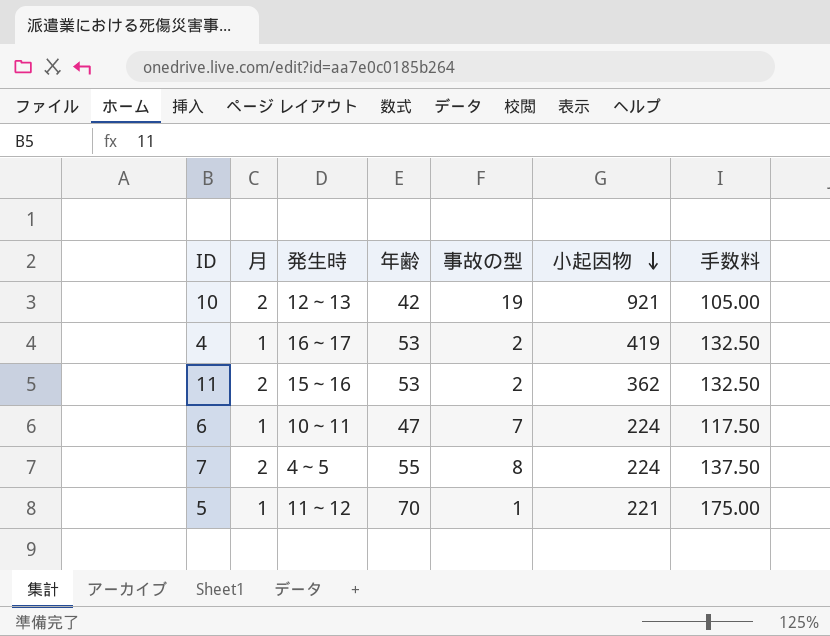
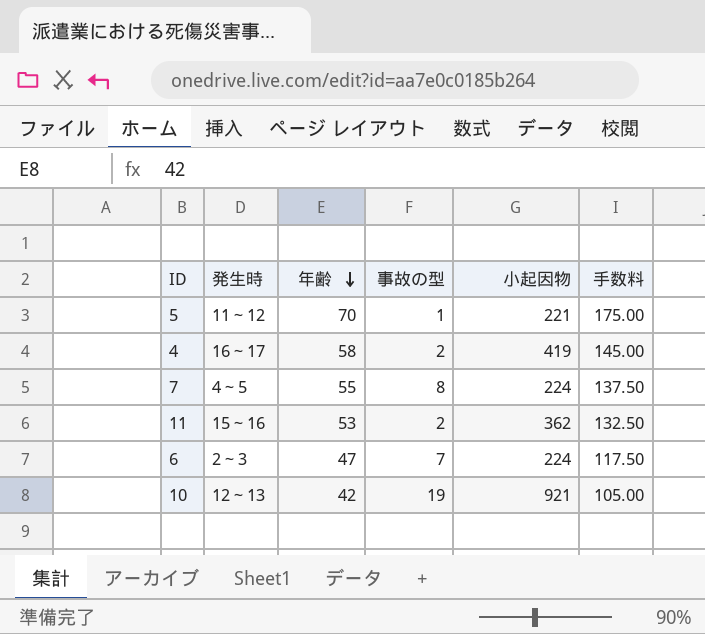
row order: 小起因物 descending -> 年齢 descending
column 月 | position: 2 -> none
4 | 年齢: 53 -> 58
4 | 手数料: 132.50 -> 145.00
6 | 発生時: 10～11 -> 2～3

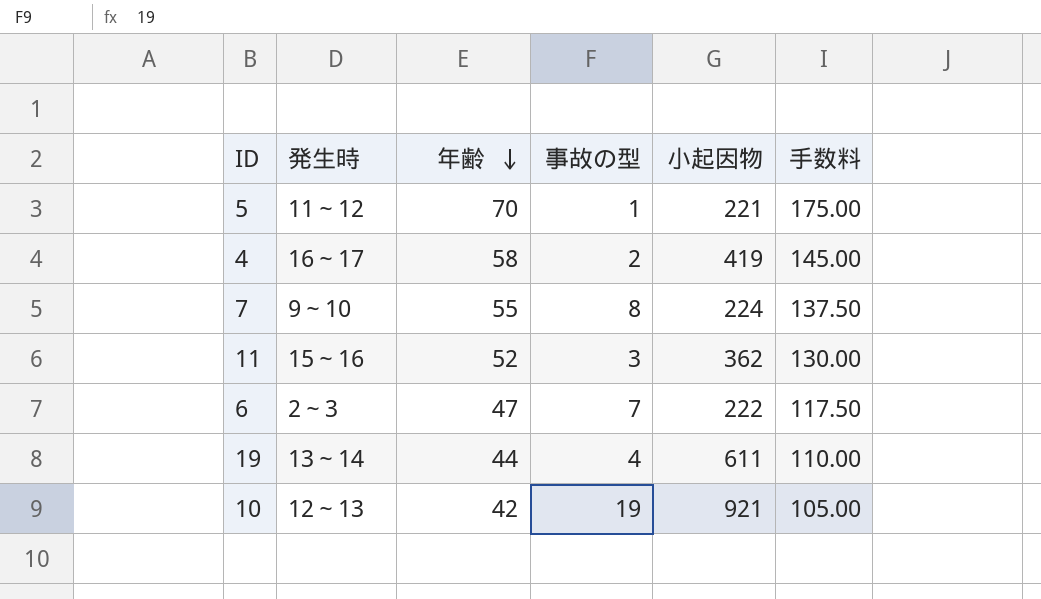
7 | 発生時: 4～5 -> 9～10
11 | 年齢: 53 -> 52
11 | 事故の型: 2 -> 3
11 | 手数料: 132.50 -> 130.00
6 | 小起因物: 224 -> 222
row 19: none -> 13～14 | 44 | 4 | 611 | 110.00

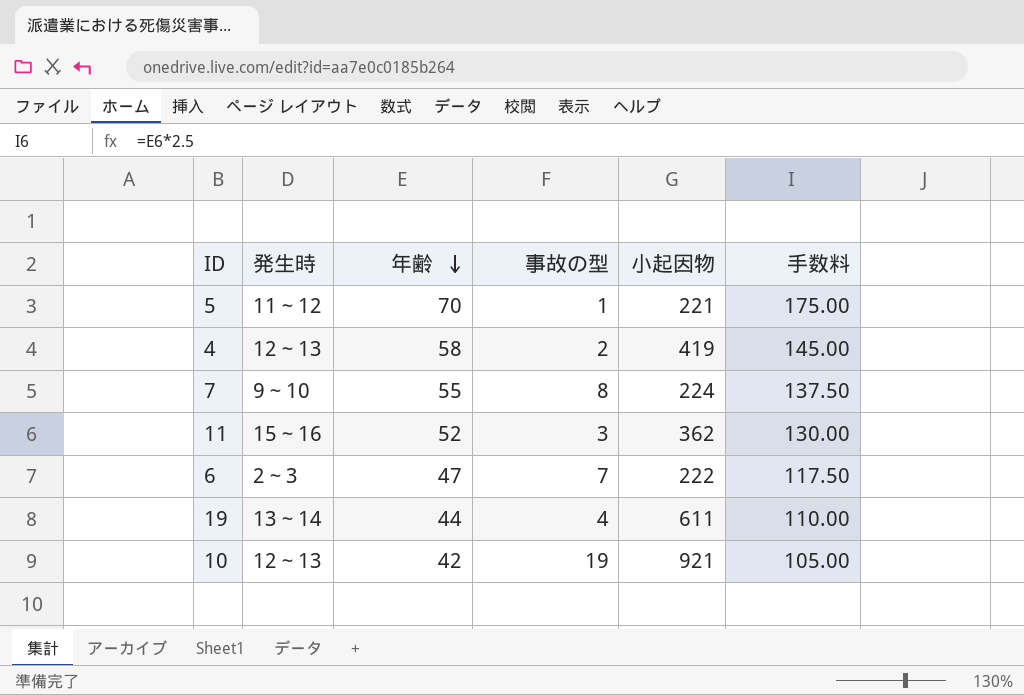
4 | 発生時: 16～17 -> 12～13

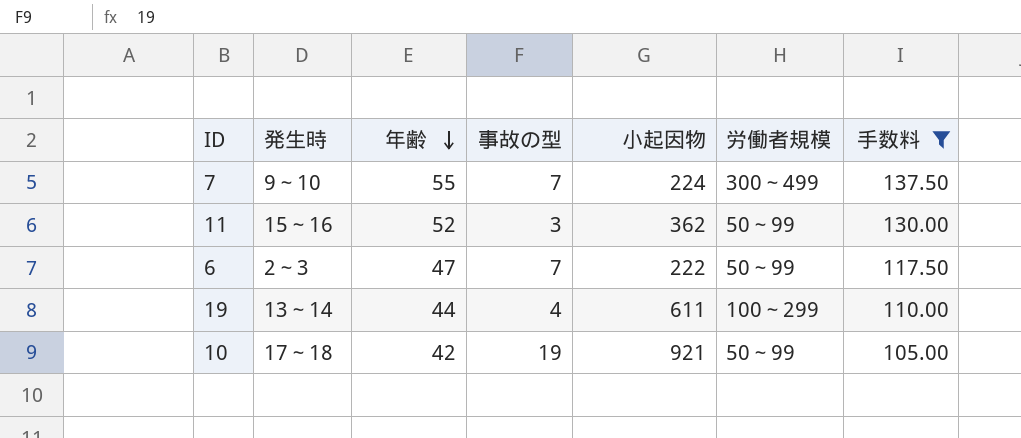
filter: none -> 手数料 <= 137.50
column 労働者規模 | position: none -> 6
7 | 事故の型: 8 -> 7
10 | 発生時: 12～13 -> 17～18

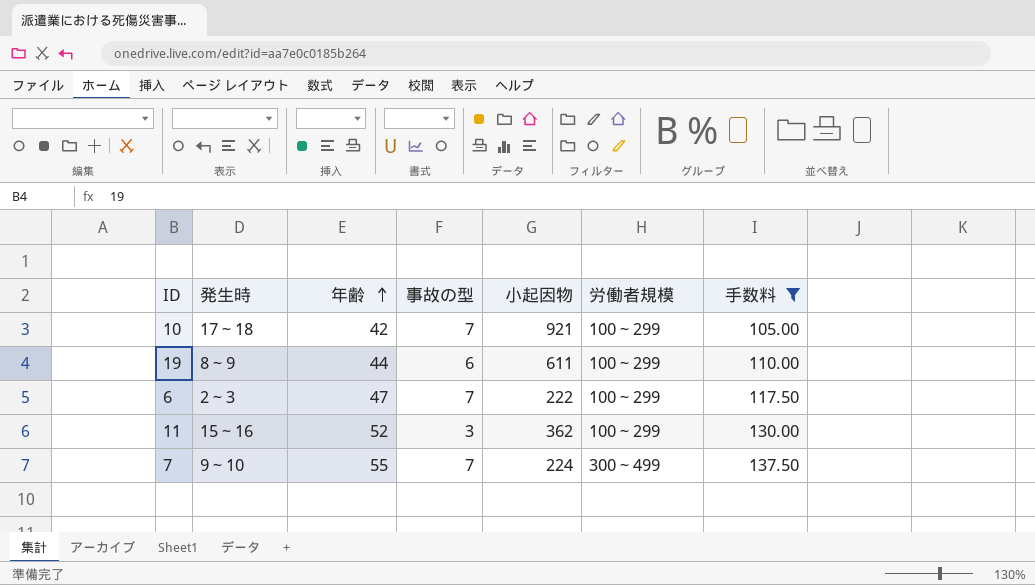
row order: 年齢 descending -> 年齢 ascending
10 | 事故の型: 19 -> 7
10 | 労働者規模: 50～99 -> 100～299
19 | 発生時: 13～14 -> 8～9
19 | 事故の型: 4 -> 6
6 | 労働者規模: 50～99 -> 100～299
11 | 労働者規模: 50～99 -> 100～299

